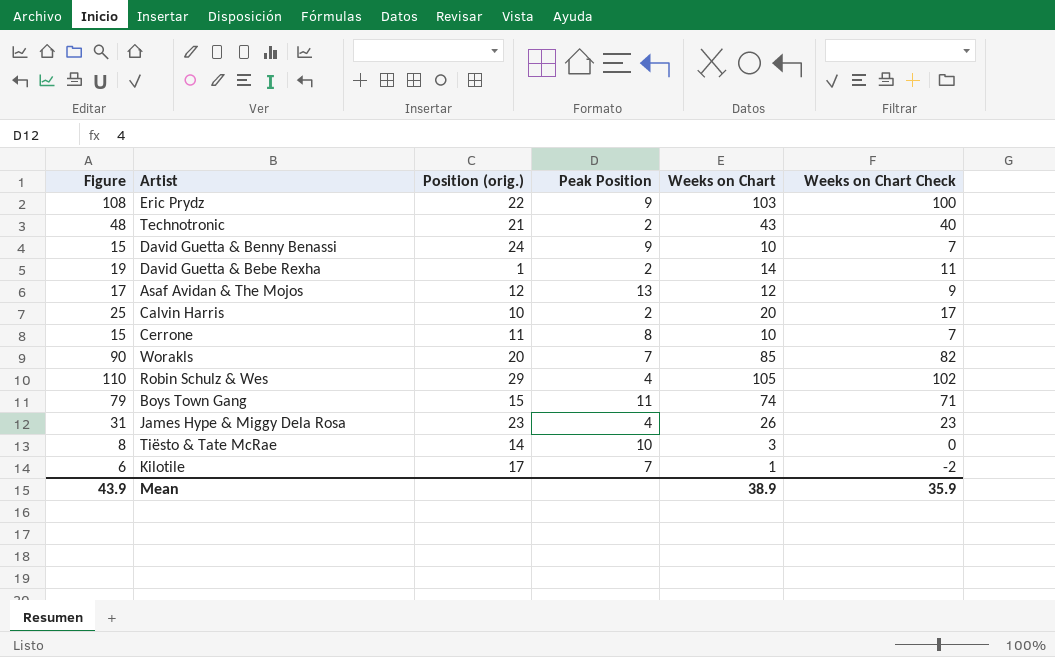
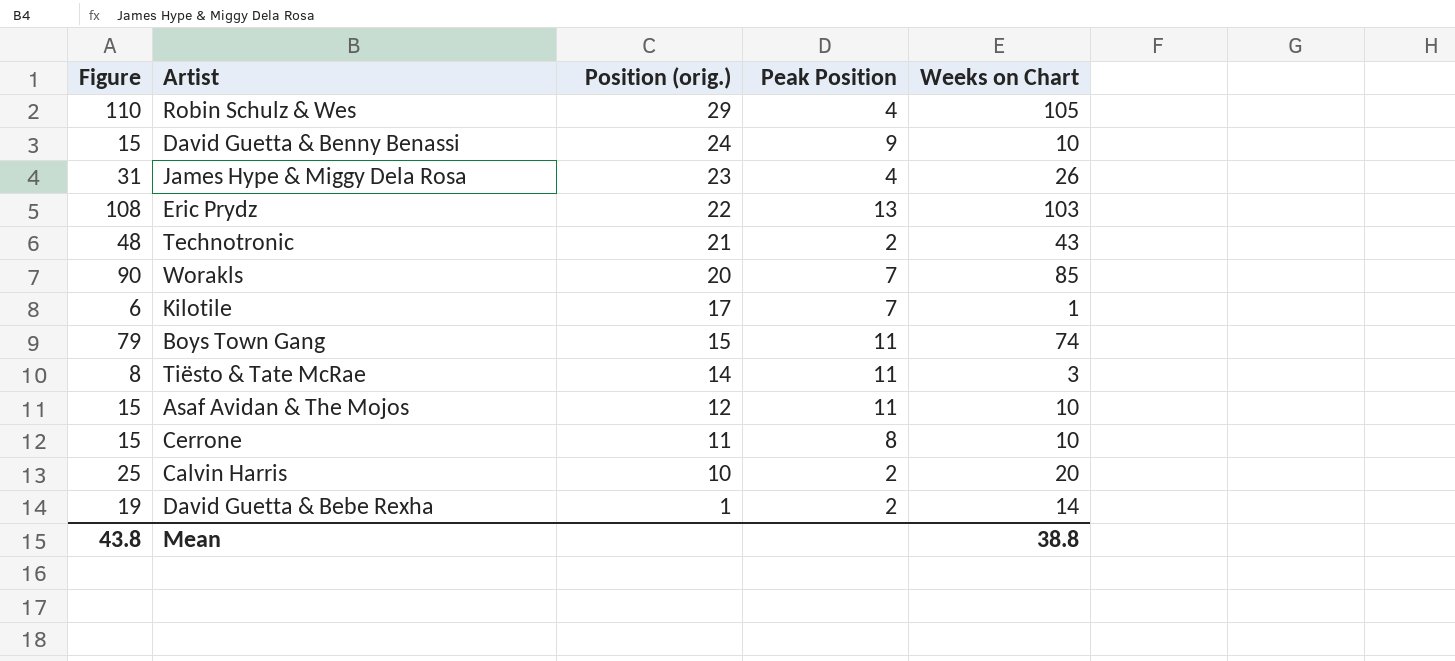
row order: none -> Position (orig.) descending
column Weeks on Chart Check | formula: [Weeks on Chart] - 3 -> none
Eric Prydz | Peak Position: 9 -> 13
Tiësto & Tate McRae | Peak Position: 10 -> 11
Asaf Avidan & The Mojos | Figure: 17 -> 15
Asaf Avidan & The Mojos | Peak Position: 13 -> 11
Asaf Avidan & The Mojos | Weeks on Chart: 12 -> 10
Mean | Figure: 43.9 -> 43.8
Mean | Weeks on Chart: 38.9 -> 38.8

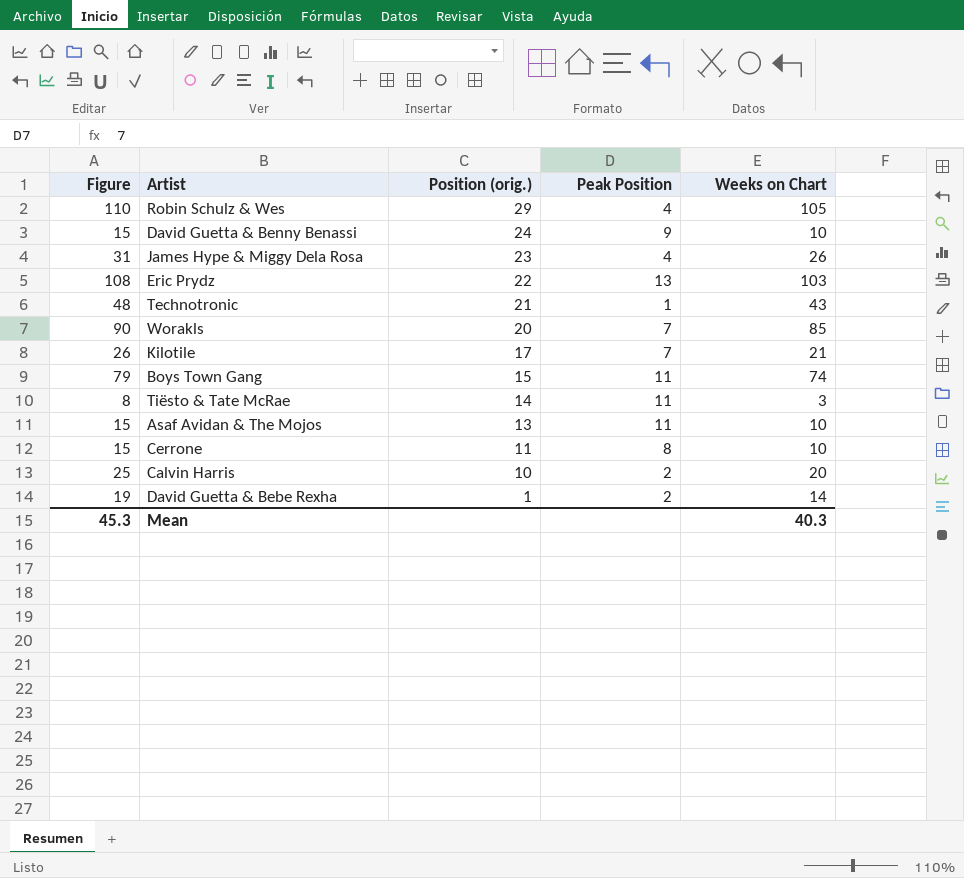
Technotronic | Peak Position: 2 -> 1
Kilotile | Figure: 6 -> 26
Kilotile | Weeks on Chart: 1 -> 21
Asaf Avidan & The Mojos | Position (orig.): 12 -> 13
Mean | Figure: 43.8 -> 45.3
Mean | Weeks on Chart: 38.8 -> 40.3

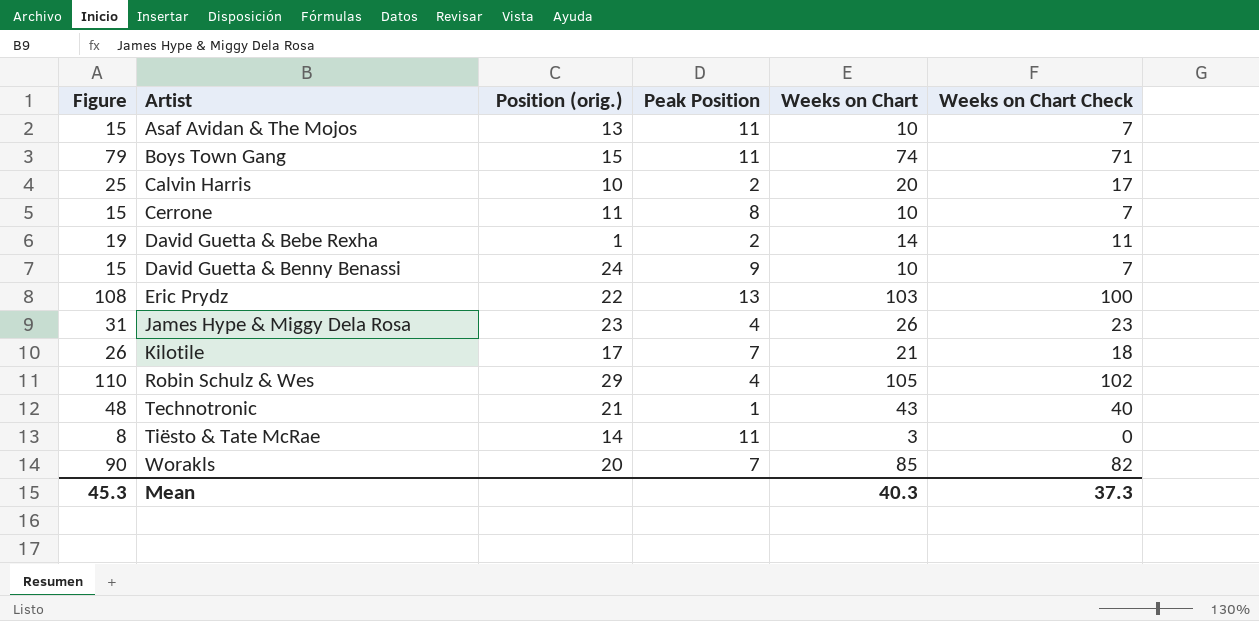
row order: Position (orig.) descending -> Artist ascending
column Weeks on Chart Check | formula: none -> [Weeks on Chart] - 3

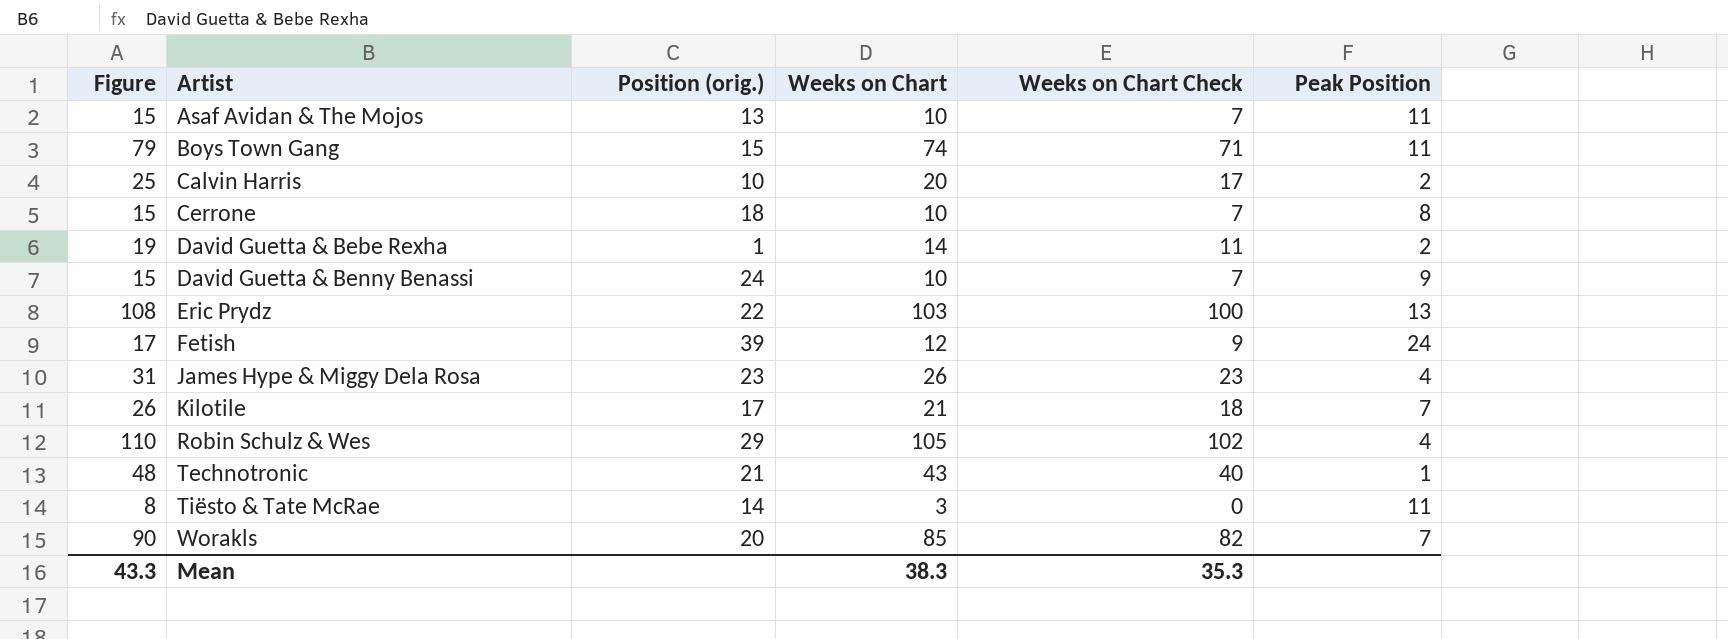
column Peak Position | position: 4 -> 6
Cerrone | Position (orig.): 11 -> 18
row Fetish: none -> 17 | 39 | 12 | 9 | 24
Mean | Figure: 45.3 -> 43.3
Mean | Weeks on Chart: 40.3 -> 38.3
Mean | Weeks on Chart Check: 37.3 -> 35.3

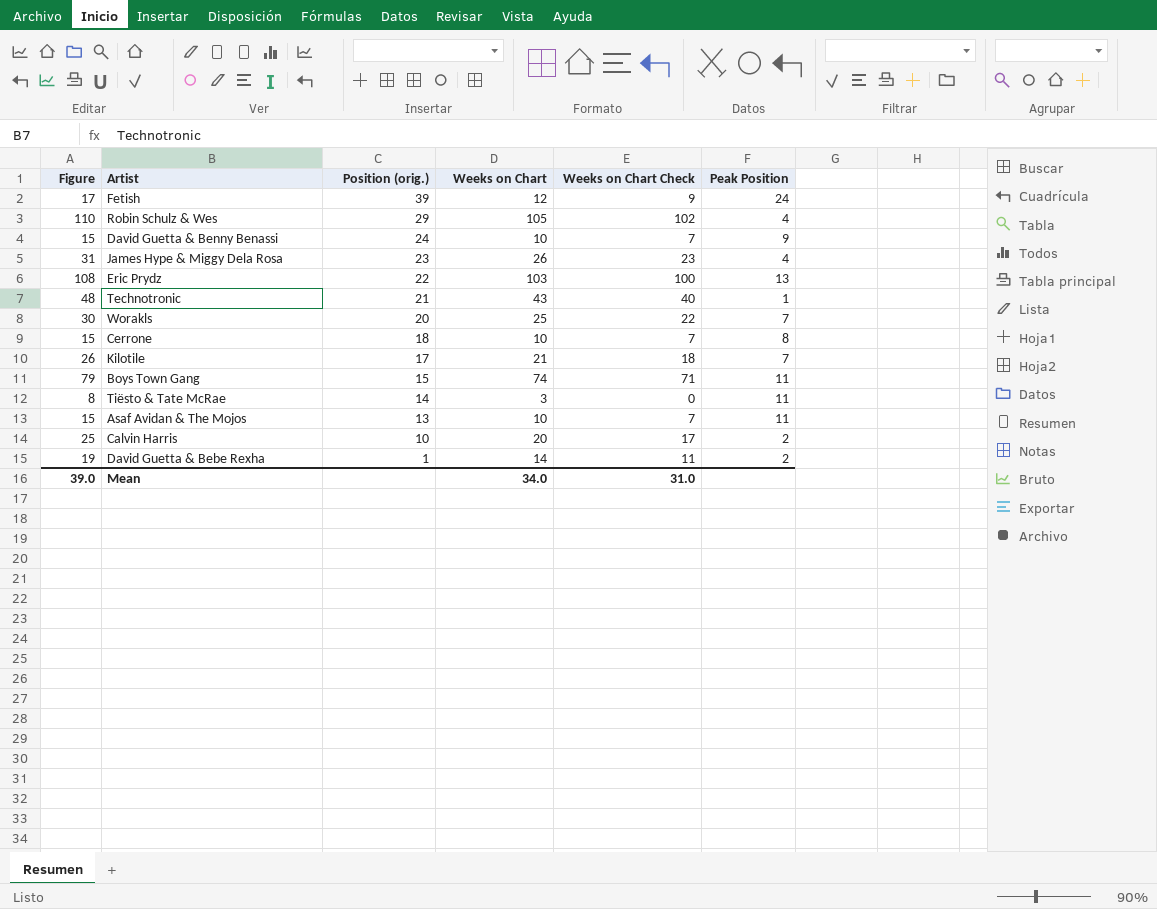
row order: Artist ascending -> Position (orig.) descending
Worakls | Figure: 90 -> 30
Worakls | Weeks on Chart: 85 -> 25
Worakls | Weeks on Chart Check: 82 -> 22
Mean | Figure: 43.3 -> 39.0
Mean | Weeks on Chart: 38.3 -> 34.0
Mean | Weeks on Chart Check: 35.3 -> 31.0

